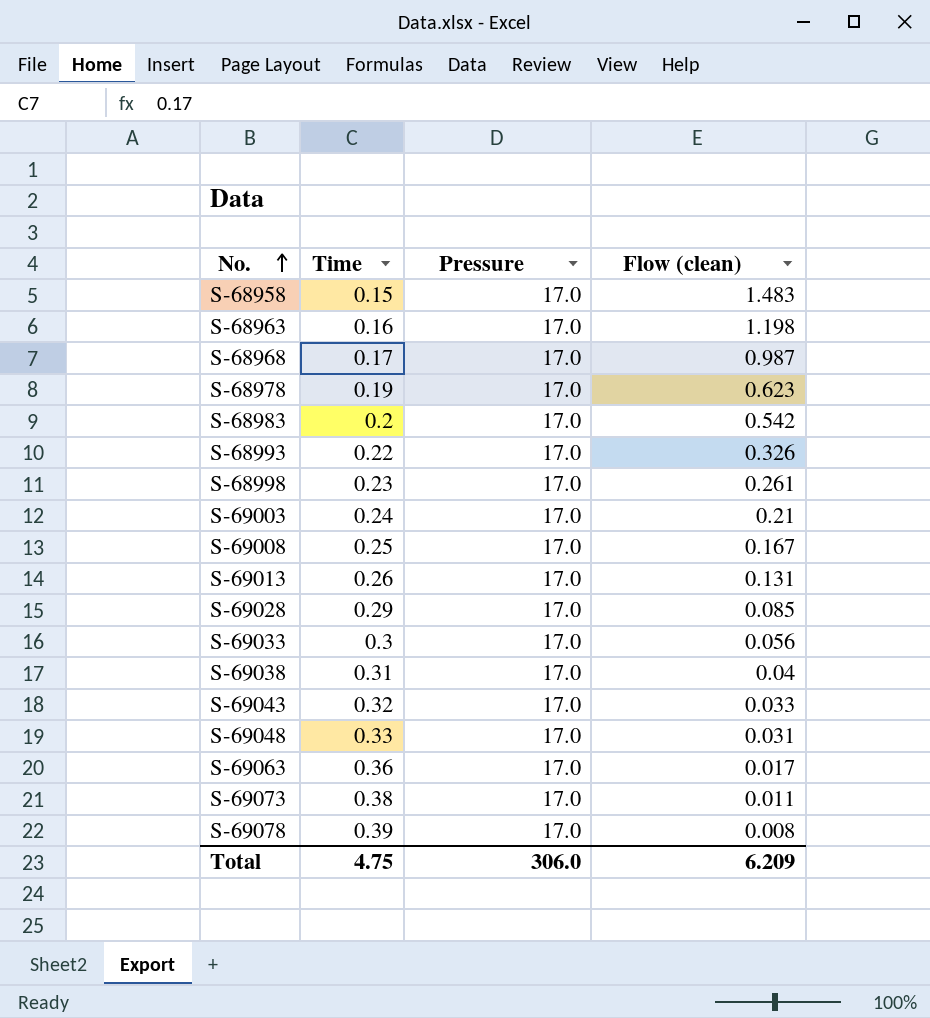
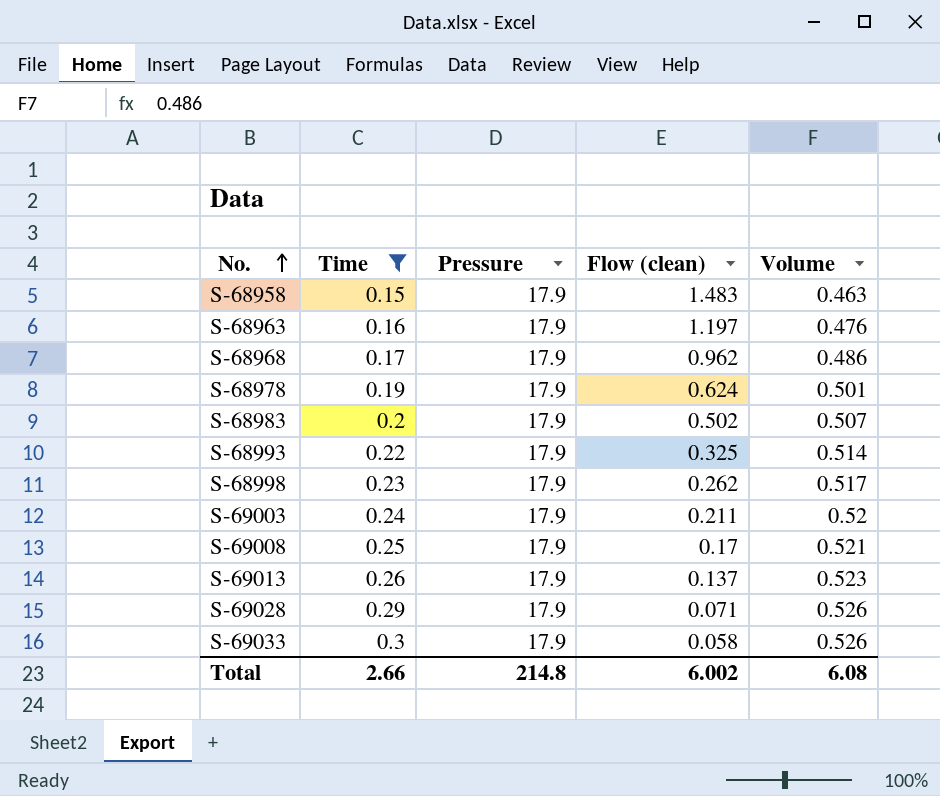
filter: none -> Time <= 0.3
column Volume | position: none -> 5
S-68958 | Pressure: 17.0 -> 17.9
S-68963 | Pressure: 17.0 -> 17.9
S-68963 | Flow (clean): 1.198 -> 1.197
S-68968 | Pressure: 17.0 -> 17.9
S-68968 | Flow (clean): 0.987 -> 0.962
S-68978 | Pressure: 17.0 -> 17.9
S-68978 | Flow (clean): 0.623 -> 0.624
S-68983 | Pressure: 17.0 -> 17.9
S-68983 | Flow (clean): 0.542 -> 0.502
S-68993 | Pressure: 17.0 -> 17.9
S-68993 | Flow (clean): 0.326 -> 0.325
S-68998 | Pressure: 17.0 -> 17.9
S-68998 | Flow (clean): 0.261 -> 0.262
S-69003 | Pressure: 17.0 -> 17.9
S-69003 | Flow (clean): 0.21 -> 0.211
S-69008 | Pressure: 17.0 -> 17.9
S-69008 | Flow (clean): 0.167 -> 0.17
S-69013 | Pressure: 17.0 -> 17.9
S-69013 | Flow (clean): 0.131 -> 0.137
S-69028 | Pressure: 17.0 -> 17.9
S-69028 | Flow (clean): 0.085 -> 0.071
S-69033 | Pressure: 17.0 -> 17.9
S-69033 | Flow (clean): 0.056 -> 0.058
Total | Time: 4.75 -> 2.66
Total | Pressure: 306.0 -> 214.8
Total | Flow (clean): 6.209 -> 6.002

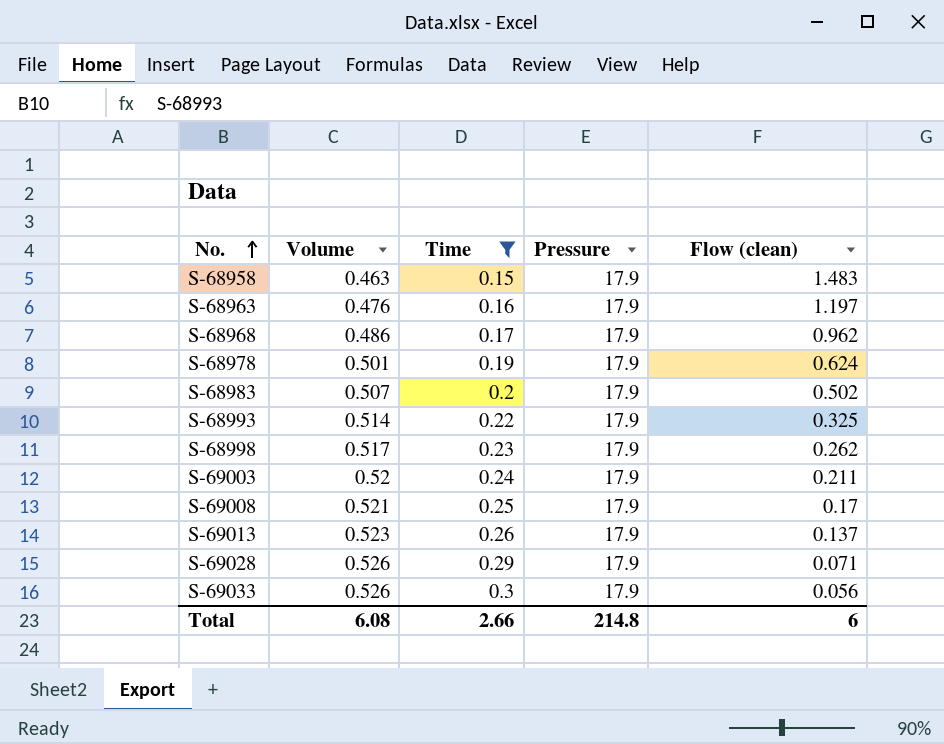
column Volume | position: 5 -> 2
S-69033 | Flow (clean): 0.058 -> 0.056
Total | Flow (clean): 6.002 -> 6

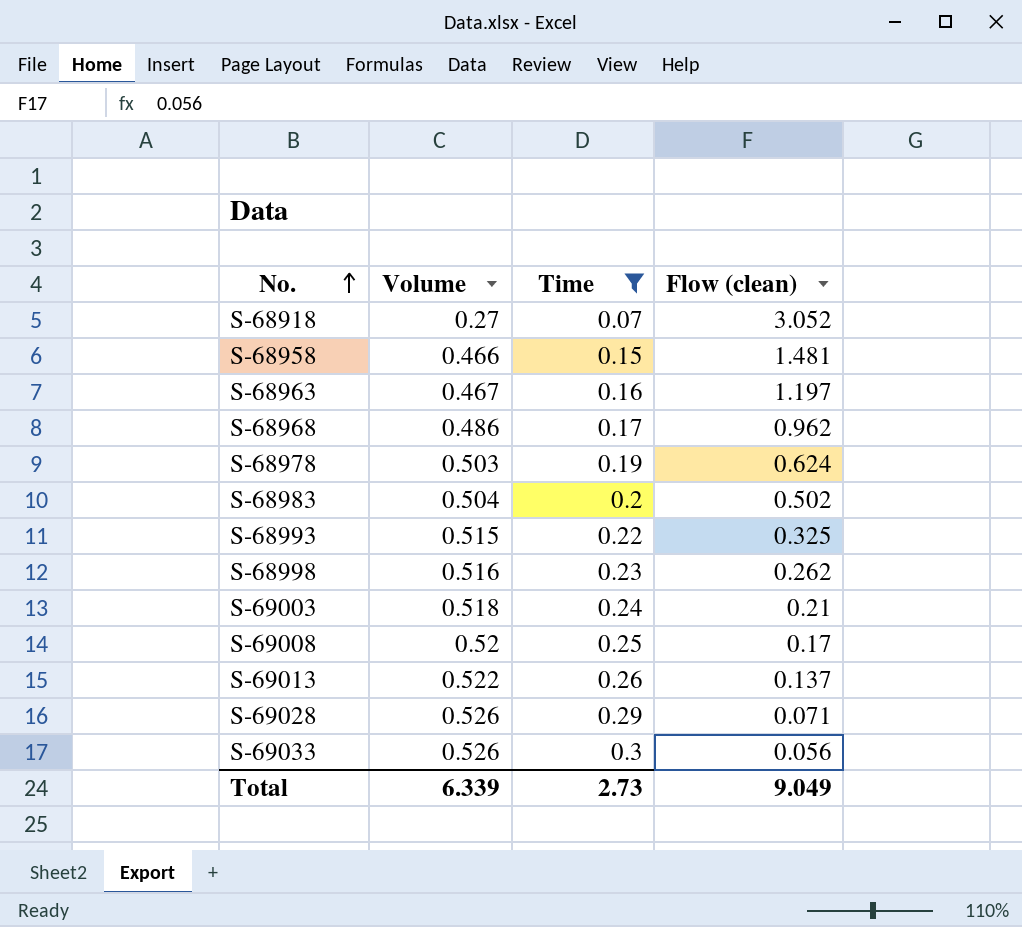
column Pressure | position: 4 -> none
row S-68918: none -> 0.27 | 0.07 | 3.052
S-68958 | Volume: 0.463 -> 0.466
S-68958 | Flow (clean): 1.483 -> 1.481
S-68963 | Volume: 0.476 -> 0.467
S-68978 | Volume: 0.501 -> 0.503
S-68983 | Volume: 0.507 -> 0.504
S-68993 | Volume: 0.514 -> 0.515
S-68998 | Volume: 0.517 -> 0.516
S-69003 | Volume: 0.52 -> 0.518
S-69003 | Flow (clean): 0.211 -> 0.21
S-69008 | Volume: 0.521 -> 0.52
S-69013 | Volume: 0.523 -> 0.522
Total | Volume: 6.08 -> 6.339
Total | Time: 2.66 -> 2.73
Total | Flow (clean): 6 -> 9.049

